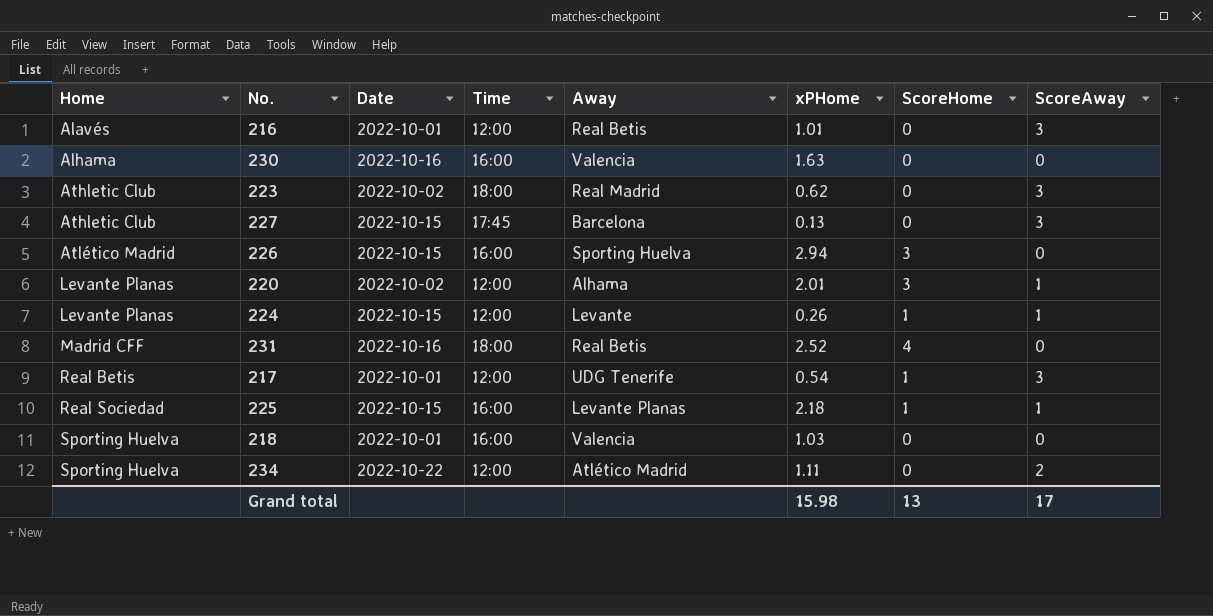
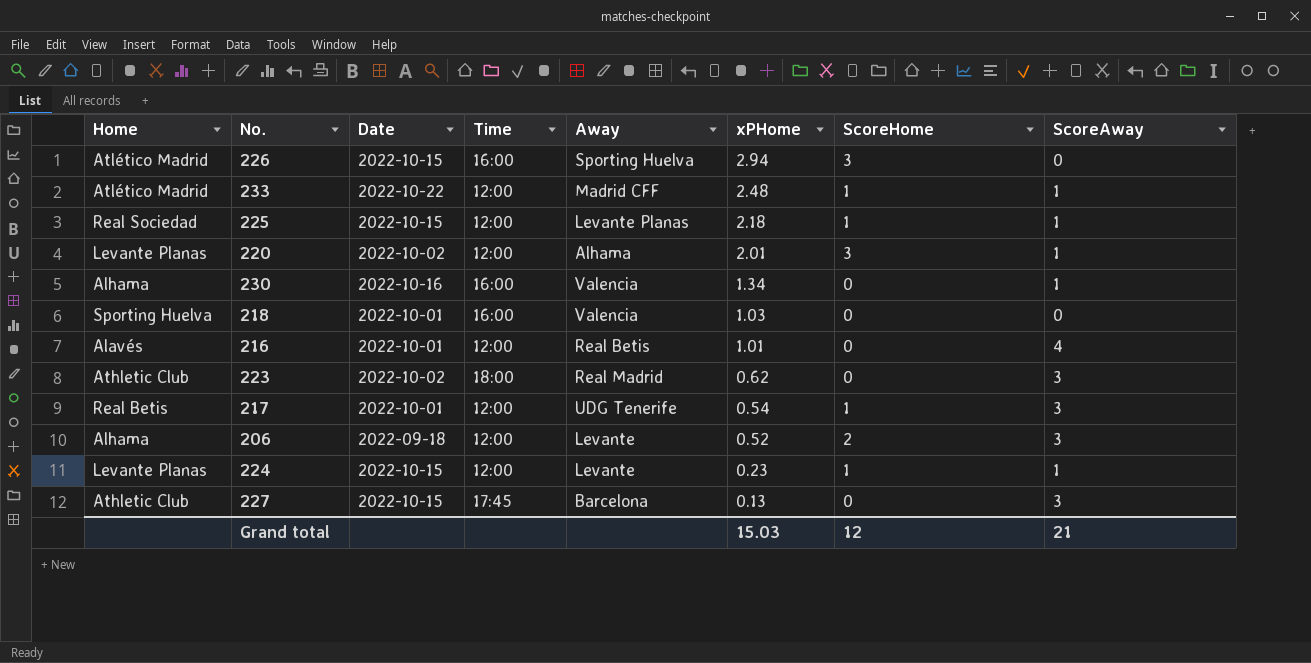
row order: Home ascending -> xPHome descending
row 231: Madrid CFF | 2022-10-16 | 18:00 | Real Betis | 2.52 | 4 | 0 -> none
row 234: Sporting Huelva | 2022-10-22 | 12:00 | Atlético Madrid | 1.11 | 0 | 2 -> none
row 233: none -> Atlético Madrid | 2022-10-22 | 12:00 | Madrid CFF | 2.48 | 1 | 1
225 | Time: 16:00 -> 12:00
230 | xPHome: 1.63 -> 1.34
230 | ScoreAway: 0 -> 1
216 | ScoreAway: 3 -> 4
row 206: none -> Alhama | 2022-09-18 | 12:00 | Levante | 0.52 | 2 | 3
224 | xPHome: 0.26 -> 0.23
Grand total | xPHome: 15.98 -> 15.03
Grand total | ScoreHome: 13 -> 12
Grand total | ScoreAway: 17 -> 21

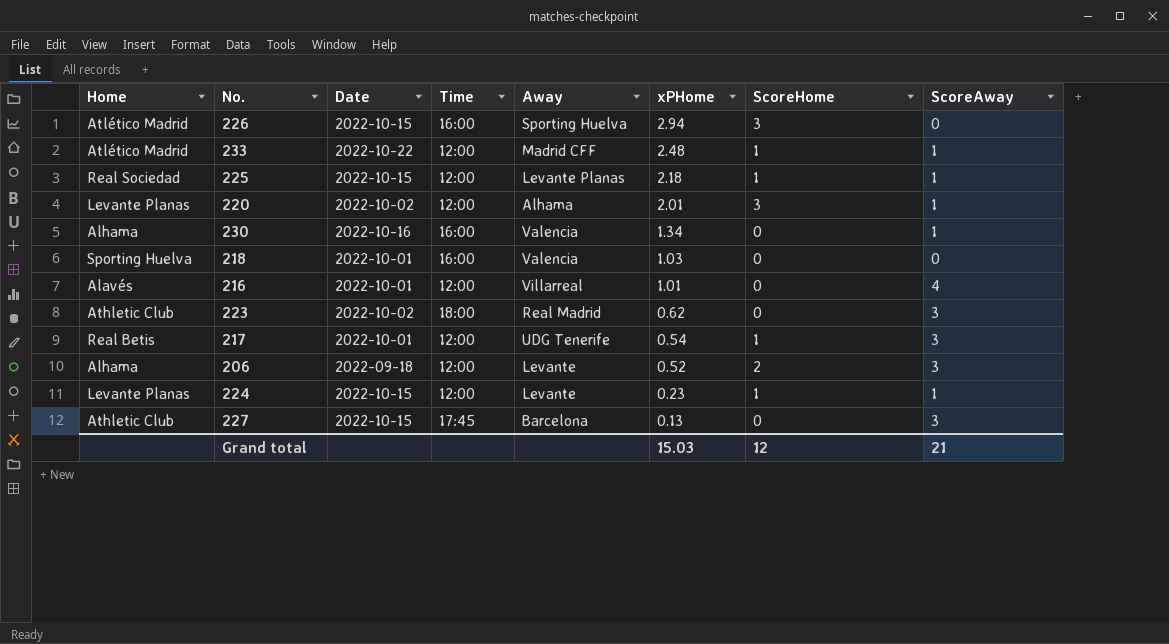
216 | Away: Real Betis -> Villarreal

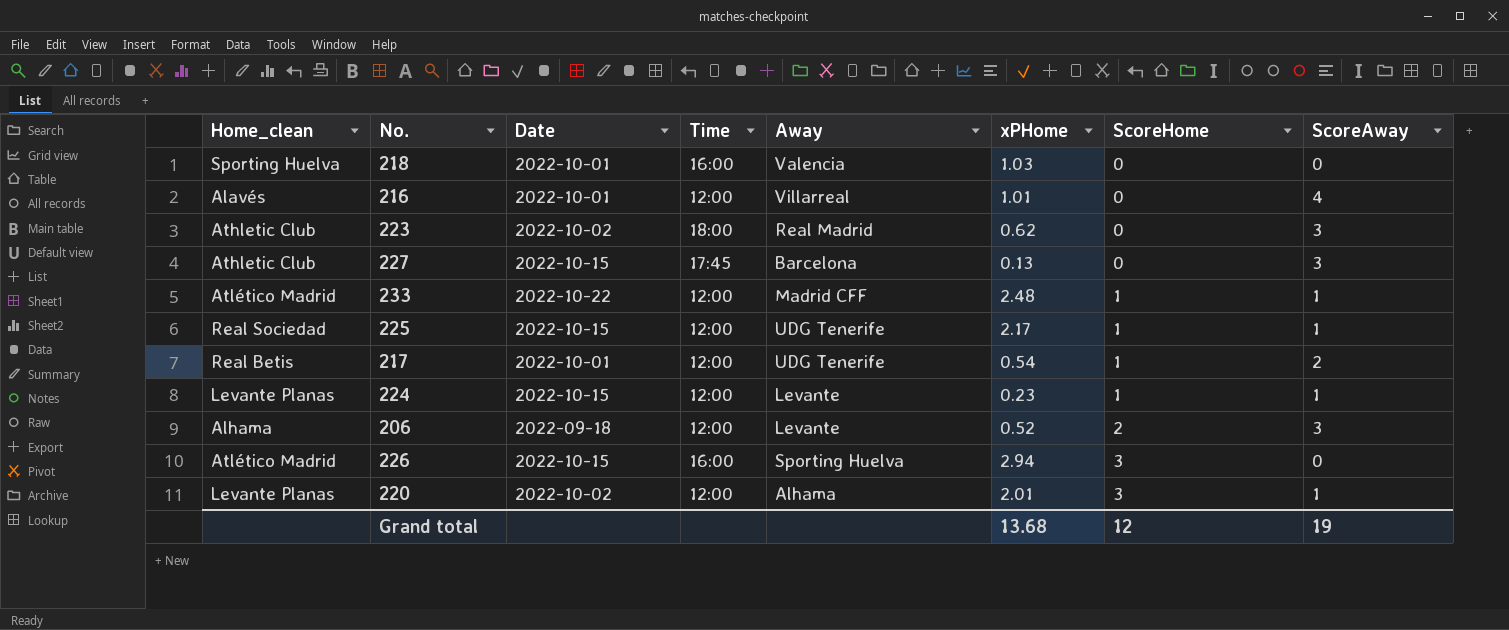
row order: xPHome descending -> ScoreHome ascending
column name: Home -> Home_clean
row 230: Alhama | 2022-10-16 | 16:00 | Valencia | 1.34 | 0 | 1 -> none
225 | Away: Levante Planas -> UDG Tenerife
225 | xPHome: 2.18 -> 2.17
217 | ScoreAway: 3 -> 2
Grand total | xPHome: 15.03 -> 13.68
Grand total | ScoreAway: 21 -> 19

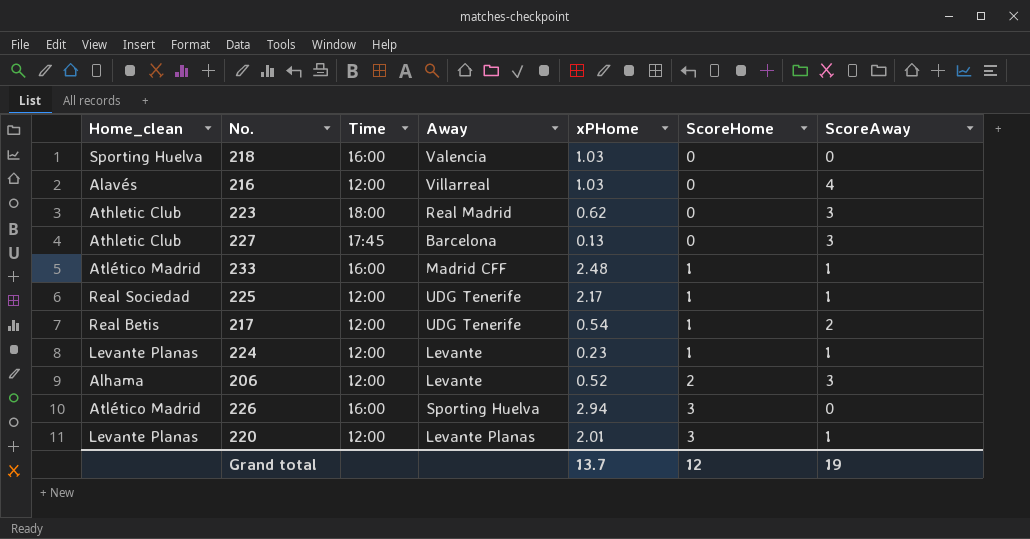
column Date | position: 3 -> none
216 | xPHome: 1.01 -> 1.03
233 | Time: 12:00 -> 16:00
220 | Away: Alhama -> Levante Planas
Grand total | xPHome: 13.68 -> 13.7

